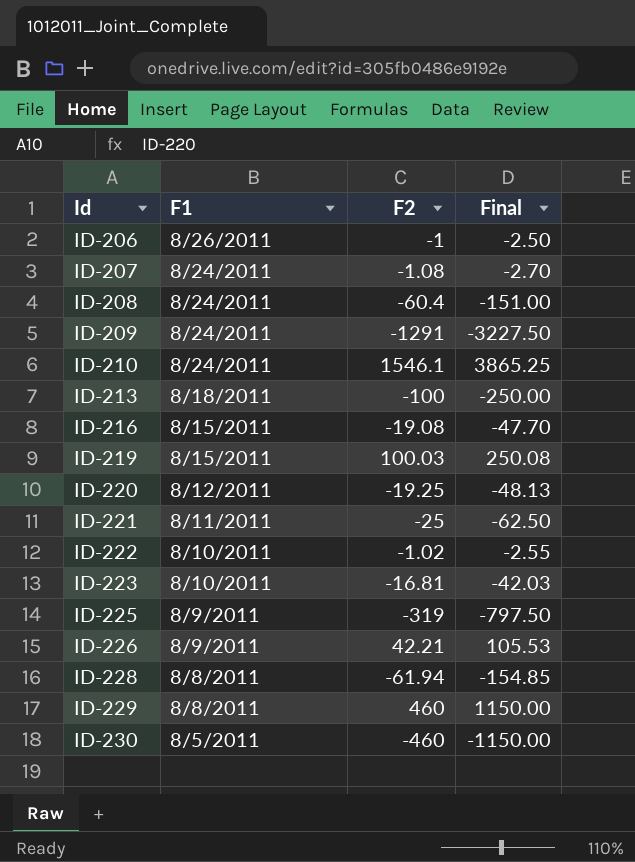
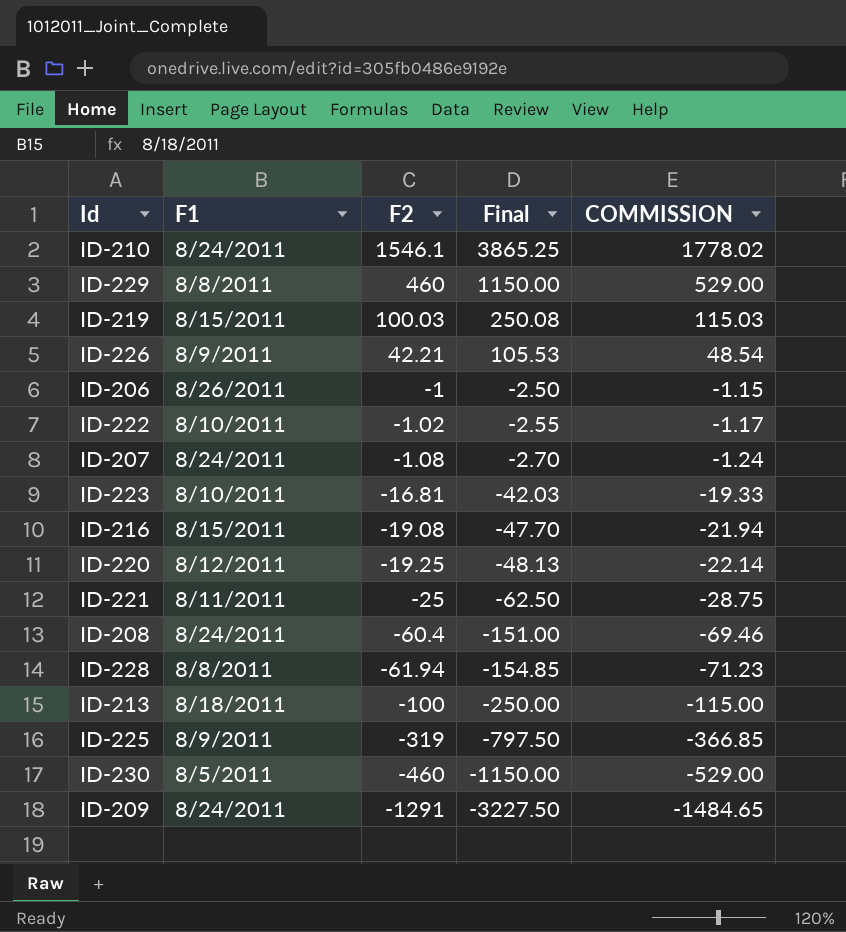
row order: Id ascending -> F2 descending
column COMMISSION | formula: none -> [F2] * 1.15

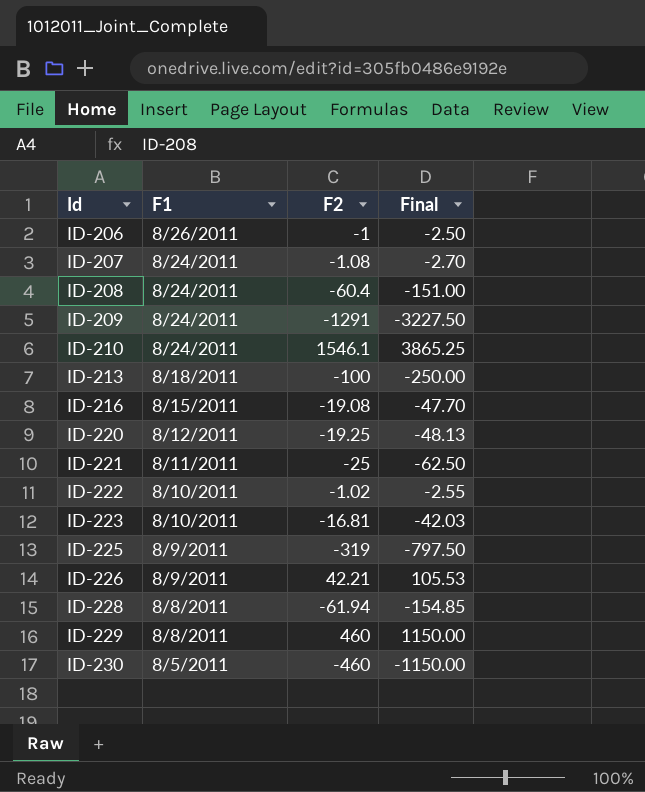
row order: F2 descending -> Id ascending
column COMMISSION | formula: [F2] * 1.15 -> none
row ID-219: 8/15/2011 | 100.03 | 250.08 | 115.03 -> none

